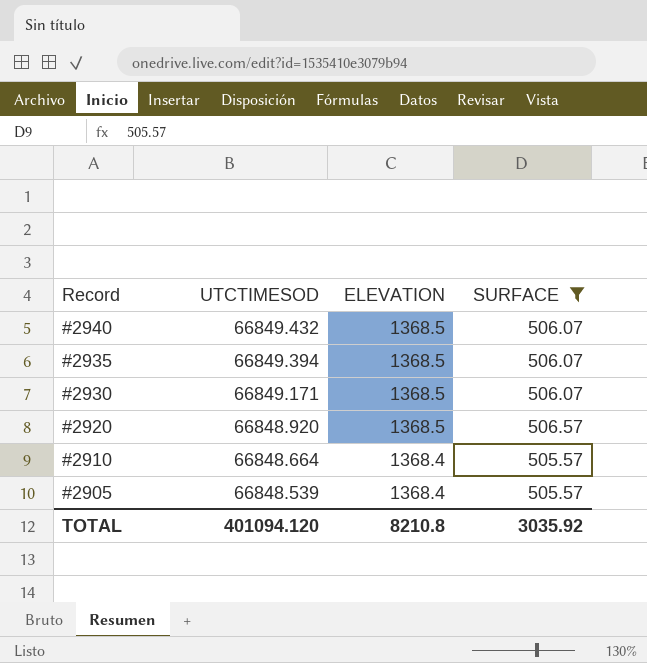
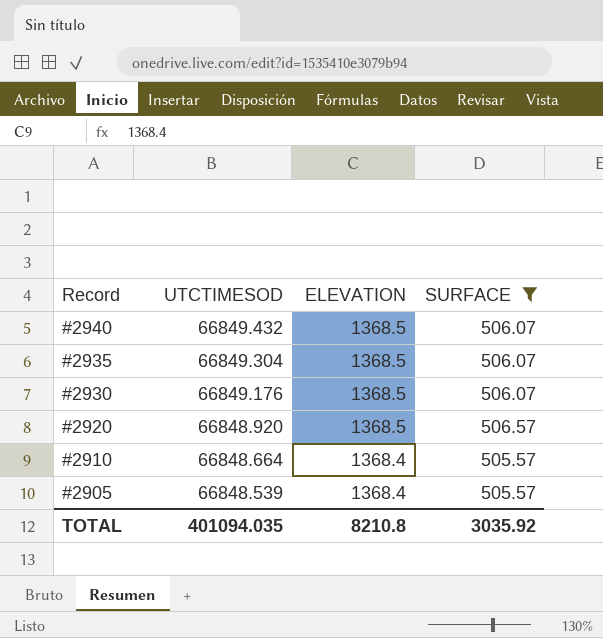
#2935 | UTCTIMESOD: 66849.394 -> 66849.304
#2930 | UTCTIMESOD: 66849.171 -> 66849.176
TOTAL | UTCTIMESOD: 401094.120 -> 401094.035

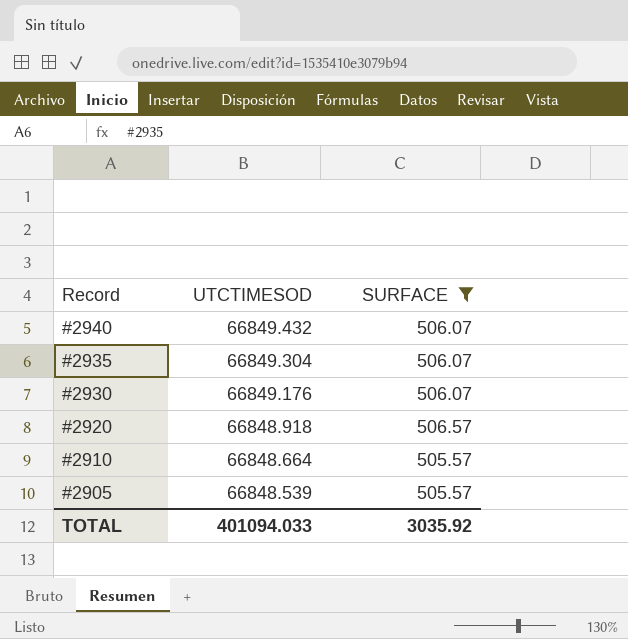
column ELEVATION | position: 3 -> none
#2920 | UTCTIMESOD: 66848.920 -> 66848.918
TOTAL | UTCTIMESOD: 401094.035 -> 401094.033

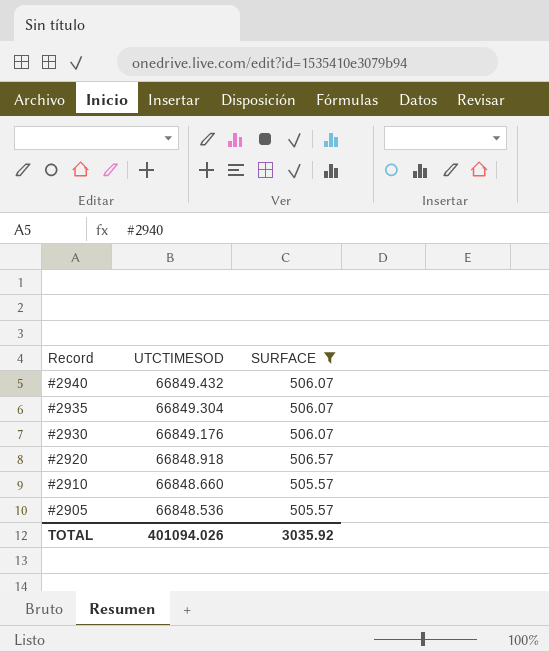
#2910 | UTCTIMESOD: 66848.664 -> 66848.660
#2905 | UTCTIMESOD: 66848.539 -> 66848.536
TOTAL | UTCTIMESOD: 401094.033 -> 401094.026

